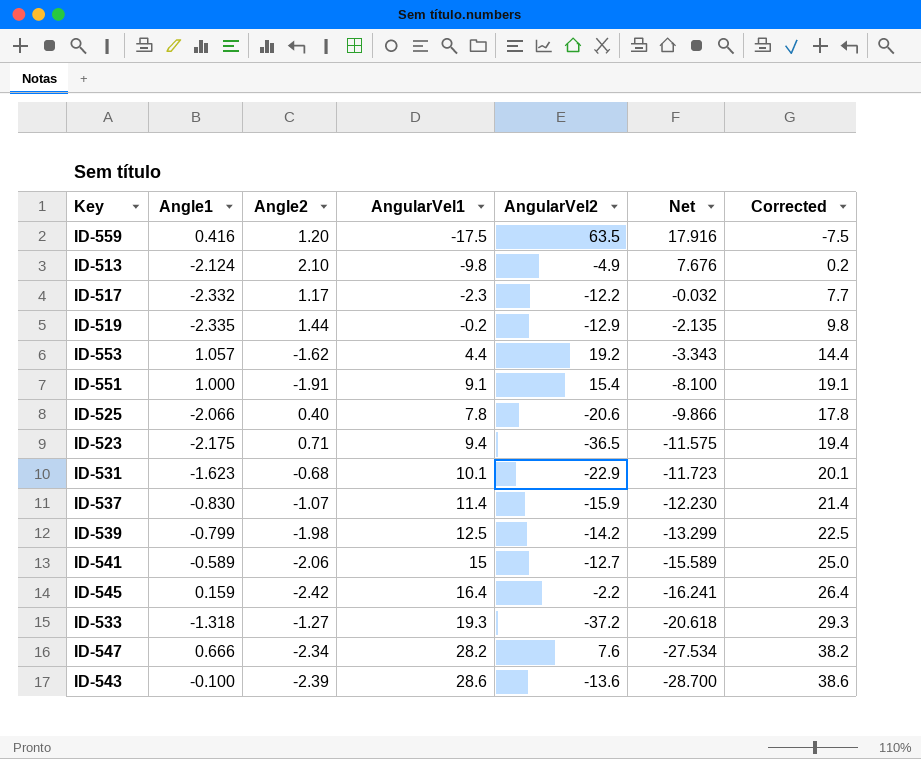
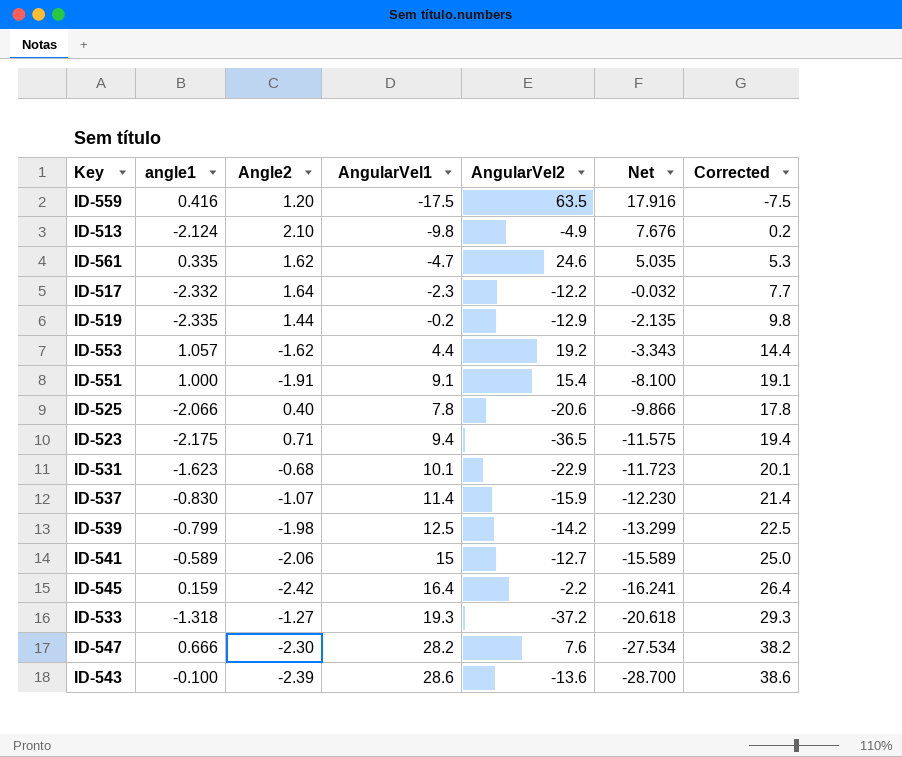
column name: Angle1 -> angle1
row ID-561: none -> 0.335 | 1.62 | -4.7 | 24.6 | 5.035 | 5.3
ID-517 | Angle2: 1.17 -> 1.64
ID-547 | Angle2: -2.34 -> -2.30

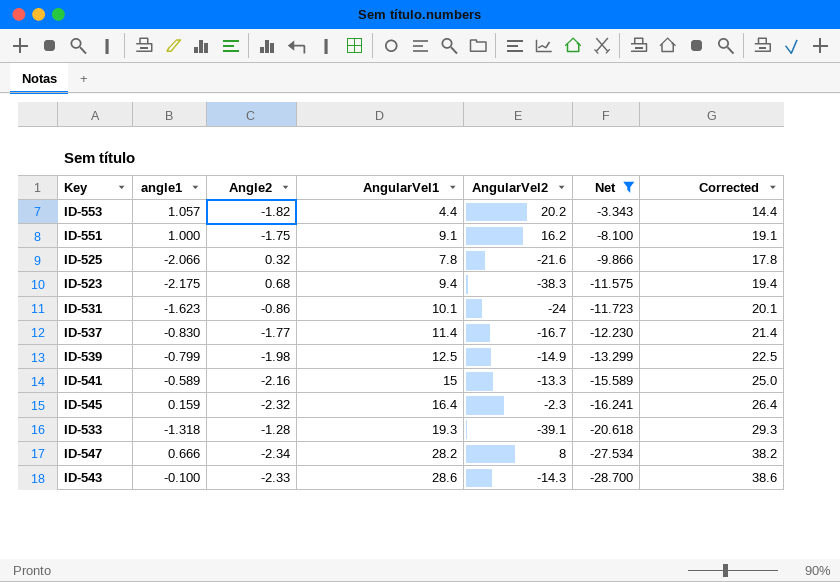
filter: none -> Net <= -3.343
ID-553 | Angle2: -1.62 -> -1.82
ID-553 | AngularVel2: 19.2 -> 20.2
ID-551 | Angle2: -1.91 -> -1.75
ID-551 | AngularVel2: 15.4 -> 16.2
ID-525 | Angle2: 0.40 -> 0.32
ID-525 | AngularVel2: -20.6 -> -21.6
ID-523 | Angle2: 0.71 -> 0.68
ID-523 | AngularVel2: -36.5 -> -38.3
ID-531 | Angle2: -0.68 -> -0.86
ID-531 | AngularVel2: -22.9 -> -24
ID-537 | Angle2: -1.07 -> -1.77
ID-537 | AngularVel2: -15.9 -> -16.7
ID-539 | AngularVel2: -14.2 -> -14.9
ID-541 | Angle2: -2.06 -> -2.16
ID-541 | AngularVel2: -12.7 -> -13.3
ID-545 | Angle2: -2.42 -> -2.32
ID-545 | AngularVel2: -2.2 -> -2.3
ID-533 | Angle2: -1.27 -> -1.28
ID-533 | AngularVel2: -37.2 -> -39.1
ID-547 | Angle2: -2.30 -> -2.34
ID-547 | AngularVel2: 7.6 -> 8
ID-543 | Angle2: -2.39 -> -2.33
ID-543 | AngularVel2: -13.6 -> -14.3

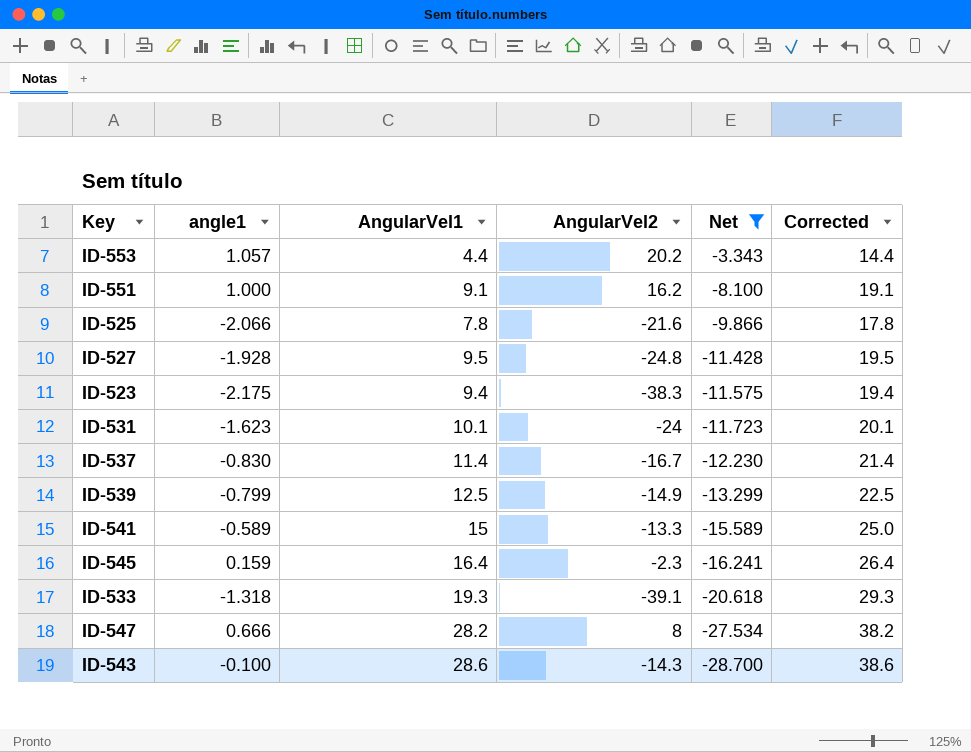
column Angle2 | position: 3 -> none
row ID-527: none -> -1.928 | 9.5 | -24.8 | -11.428 | 19.5

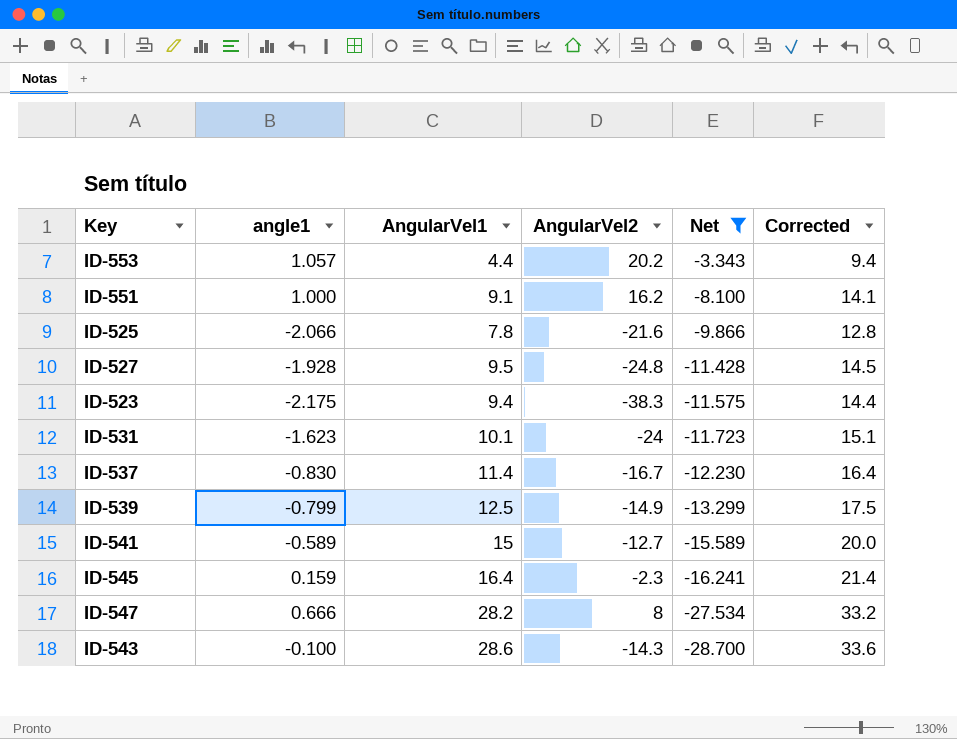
column Corrected | formula: [AngularVel1] + 10 -> [AngularVel1] + 5
row ID-533: -1.318 | 19.3 | -39.1 | -20.618 | 29.3 -> none
ID-541 | AngularVel2: -13.3 -> -12.7

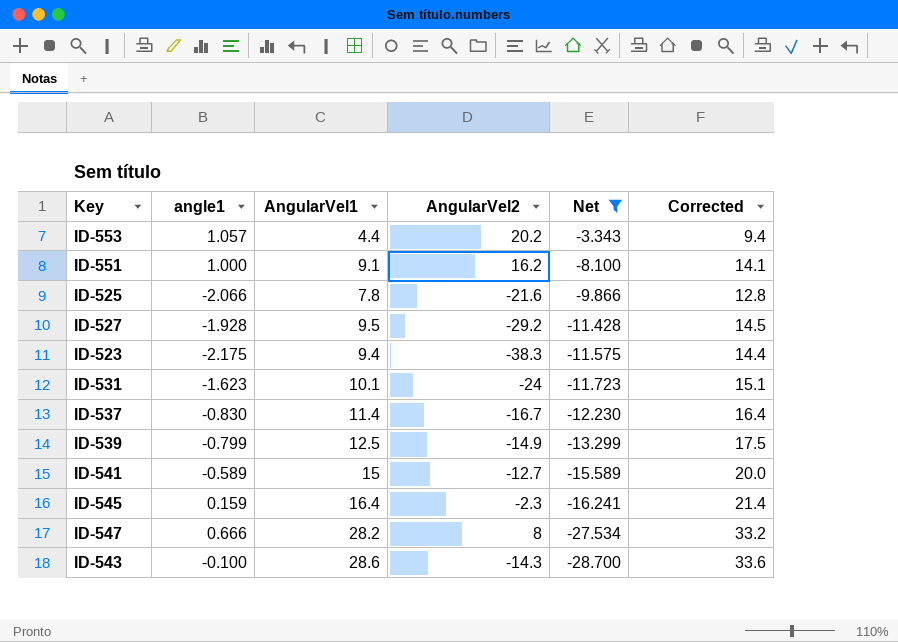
ID-527 | AngularVel2: -24.8 -> -29.2

